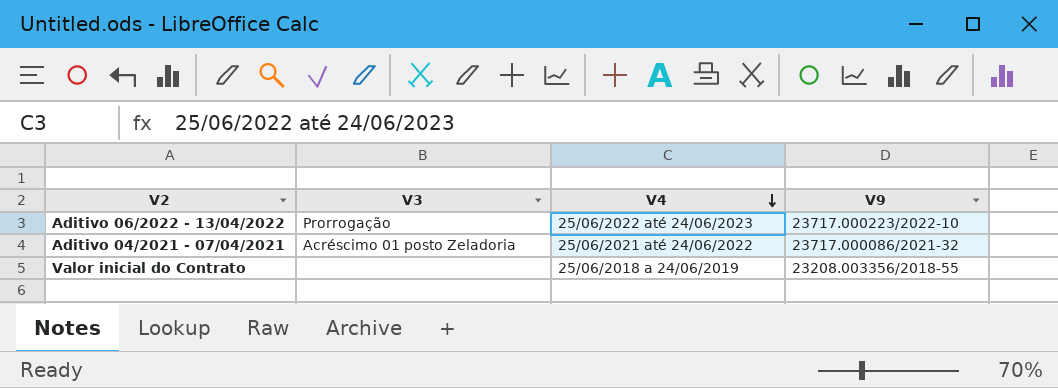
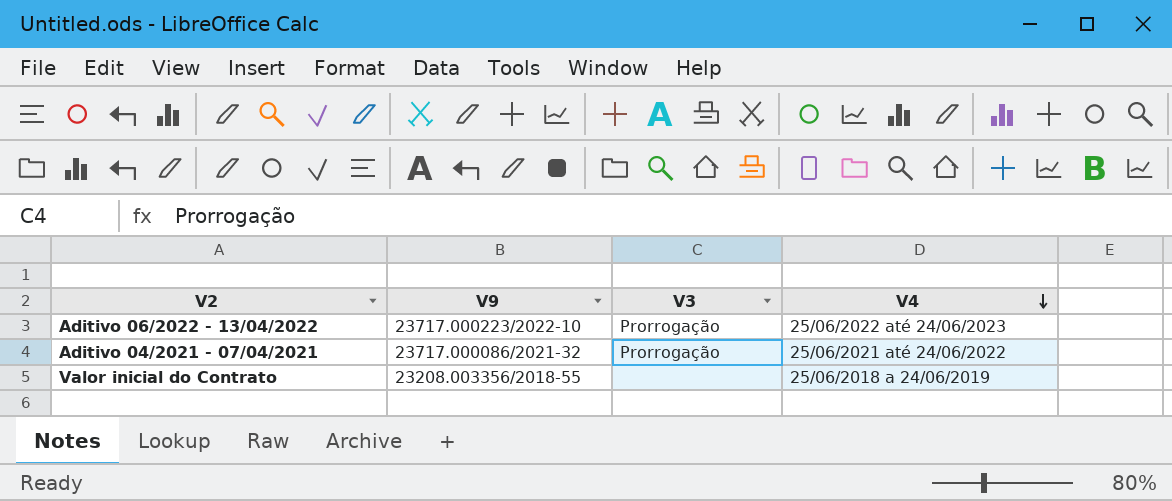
column V9 | position: 4 -> 2
Aditivo 04/2021 - 07/04/2021 | V3: Acréscimo 01 posto Zeladoria -> Prorrogação

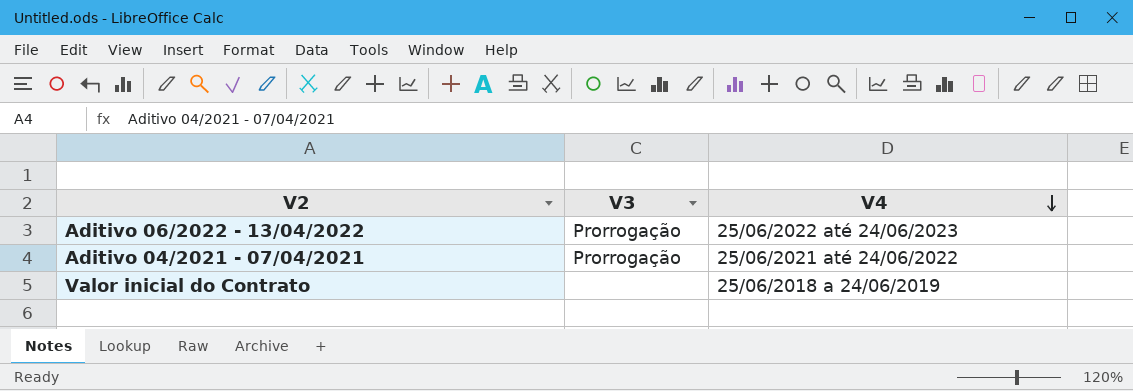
column V9 | position: 2 -> none

